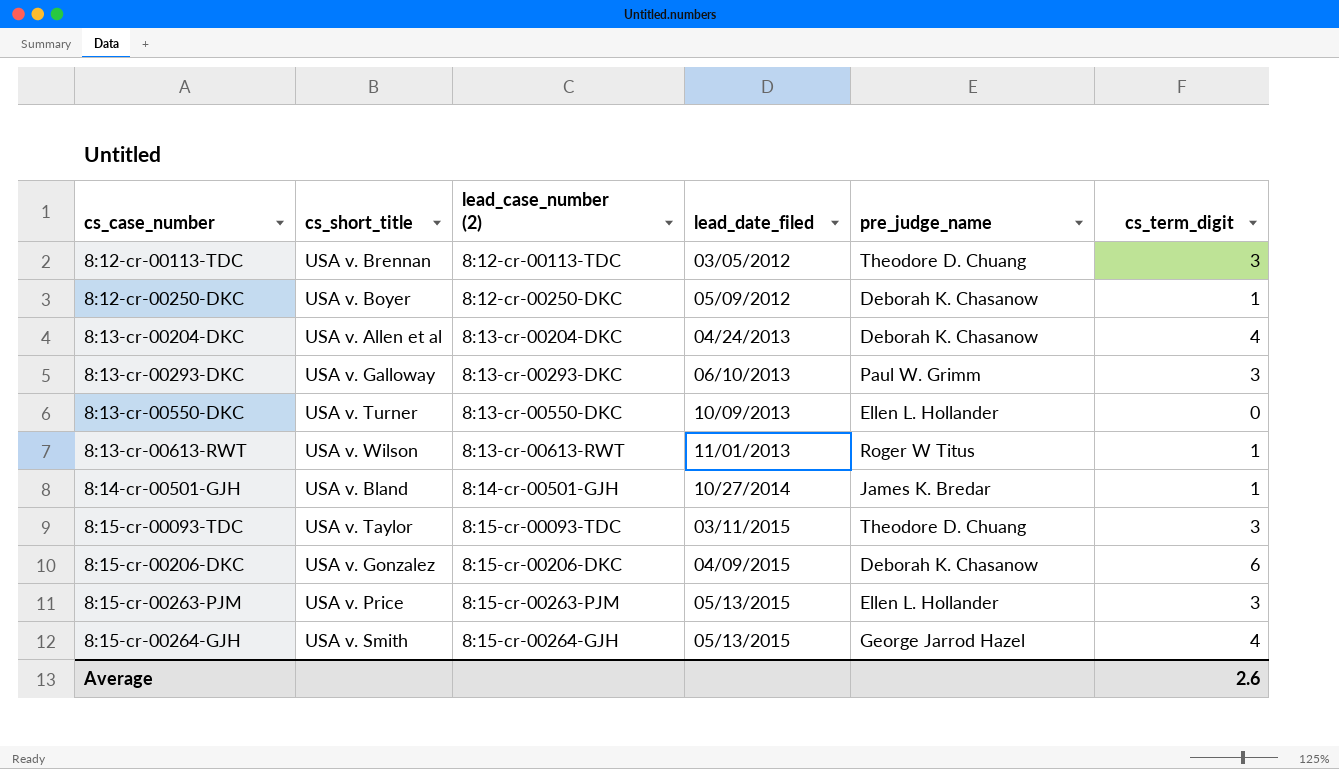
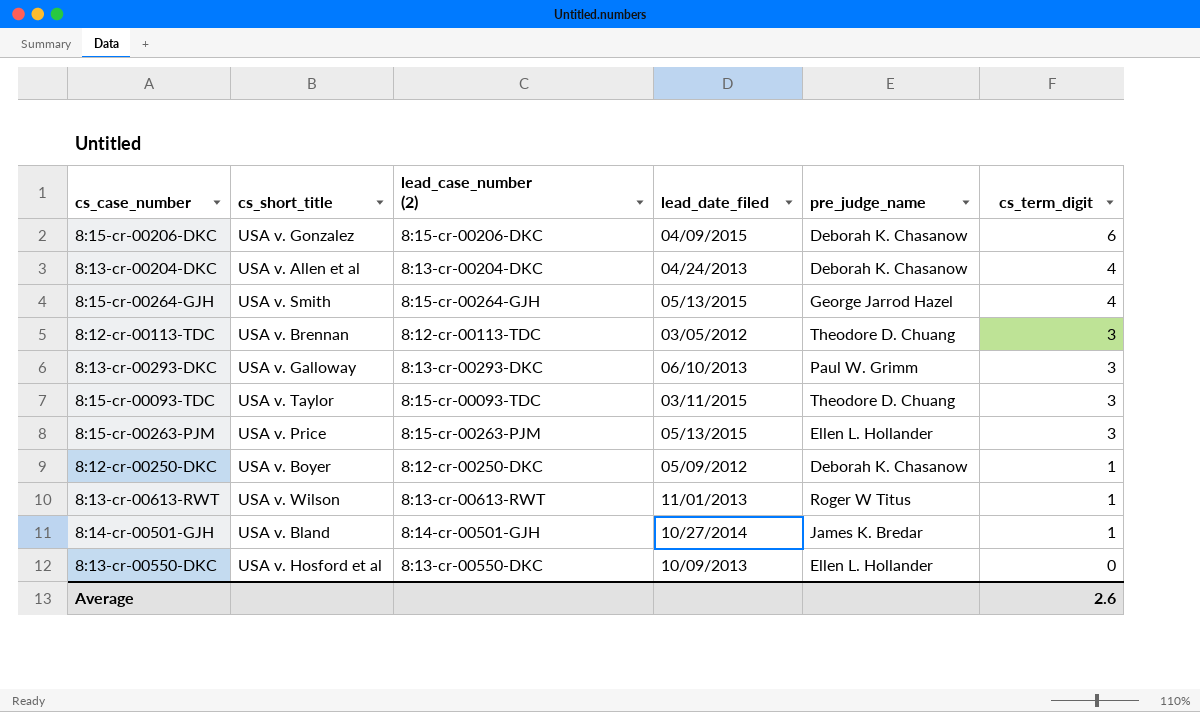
row order: cs_case_number ascending -> cs_term_digit descending
8:13-cr-00550-DKC | cs_short_title: USA v. Turner -> USA v. Hosford et al

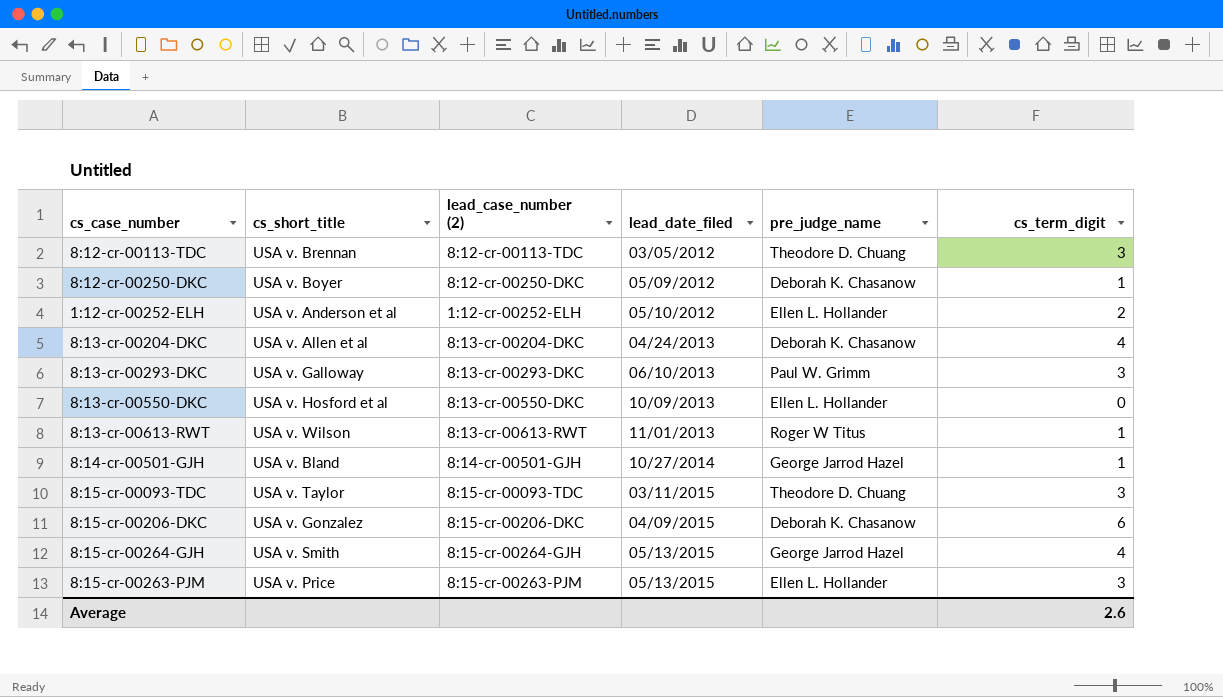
row order: cs_term_digit descending -> lead_date_filed ascending
row 1:12-cr-00252-ELH: none -> USA v. Anderson et al | 1:12-cr-00252-ELH | 05/10/2012 | Ellen L. Hollander | 2
8:14-cr-00501-GJH | pre_judge_name: James K. Bredar -> George Jarrod Hazel

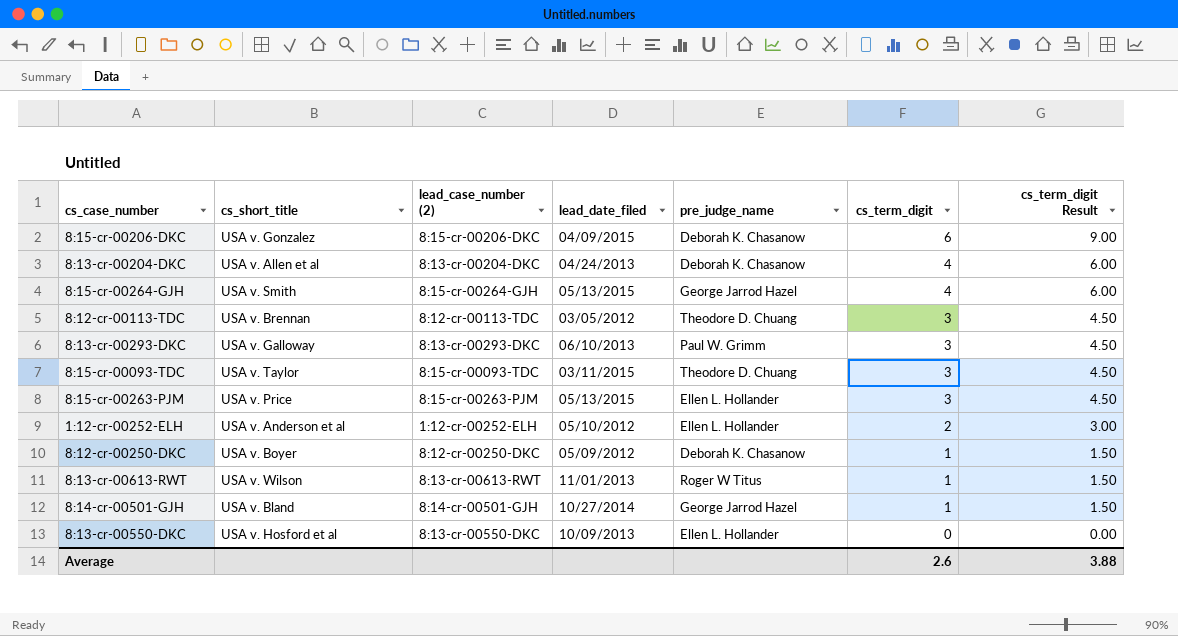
row order: lead_date_filed ascending -> cs_term_digit descending
column cs_term_digit Result | formula: none -> [cs_term_digit] * 1.5

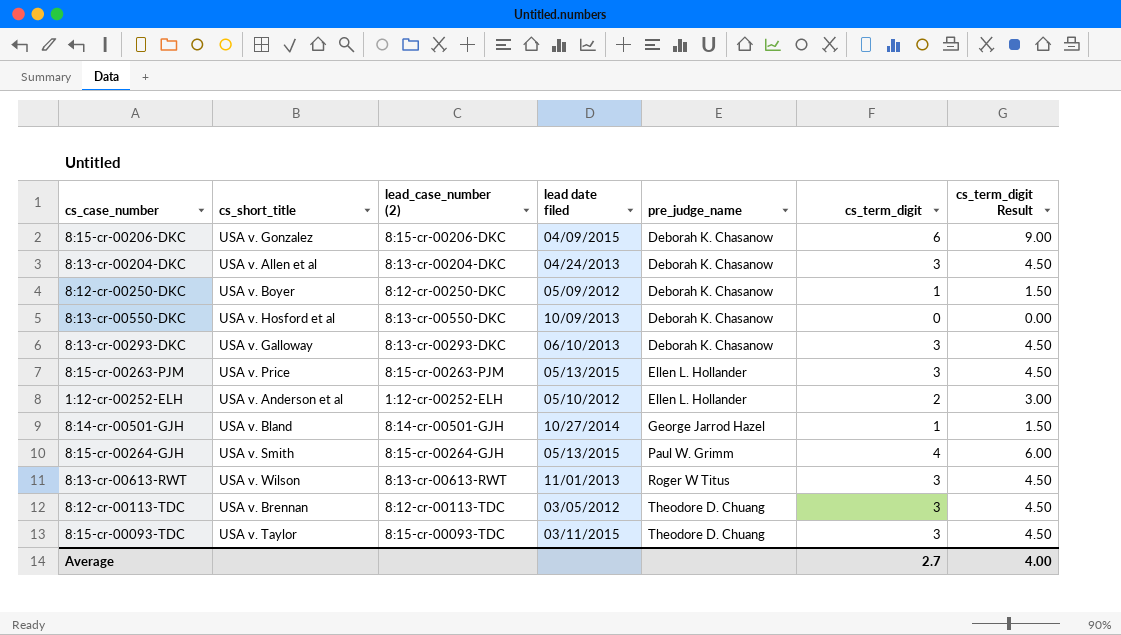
row order: cs_term_digit descending -> pre_judge_name ascending
column name: lead_date_filed -> lead date filed
8:13-cr-00204-DKC | cs_term_digit: 4 -> 3
8:13-cr-00204-DKC | cs_term_digit Result: 6.00 -> 4.50
8:13-cr-00550-DKC | pre_judge_name: Ellen L. Hollander -> Deborah K. Chasanow
8:13-cr-00293-DKC | pre_judge_name: Paul W. Grimm -> Deborah K. Chasanow
8:15-cr-00264-GJH | pre_judge_name: George Jarrod Hazel -> Paul W. Grimm
8:13-cr-00613-RWT | cs_term_digit: 1 -> 3
8:13-cr-00613-RWT | cs_term_digit Result: 1.50 -> 4.50
Average | cs_term_digit: 2.6 -> 2.7
Average | cs_term_digit Result: 3.88 -> 4.00

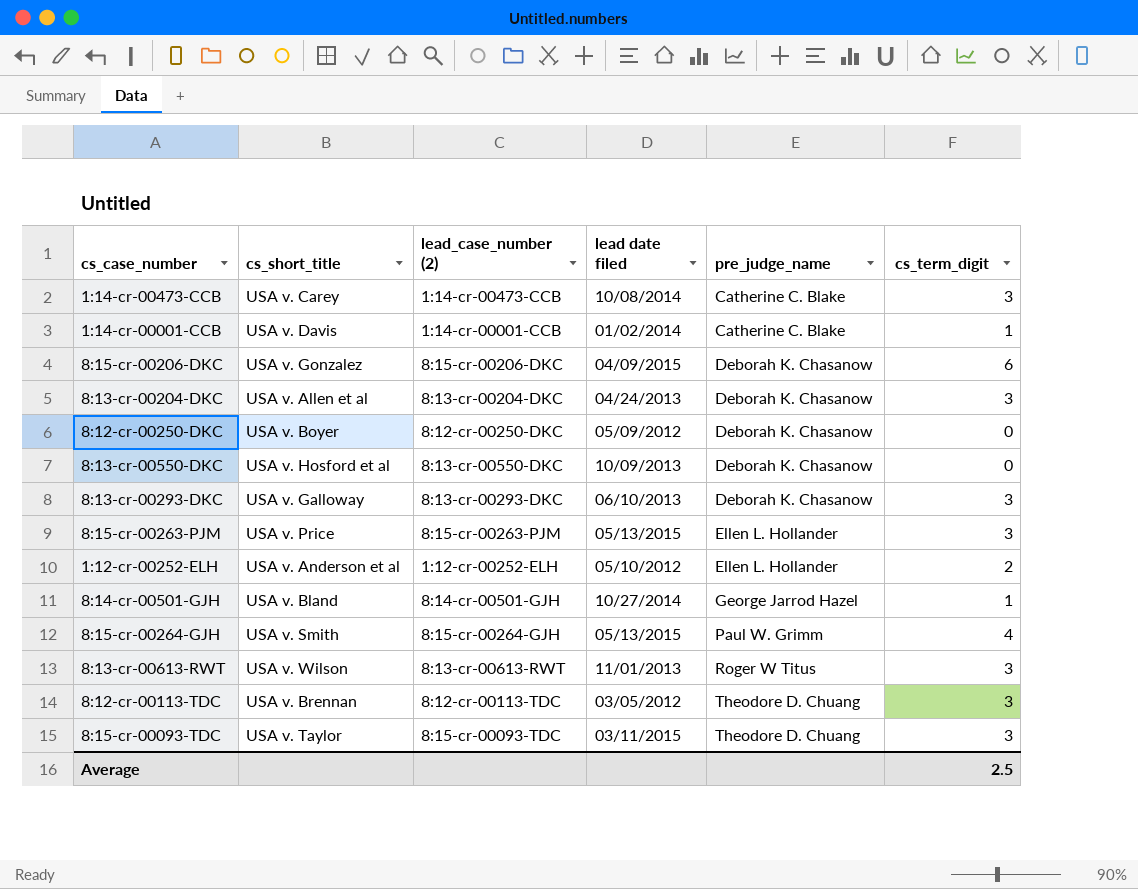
column cs_term_digit Result | formula: [cs_term_digit] * 1.5 -> none
row 1:14-cr-00473-CCB: none -> USA v. Carey | 1:14-cr-00473-CCB | 10/08/2014 | Catherine C. Blake | 3
row 1:14-cr-00001-CCB: none -> USA v. Davis | 1:14-cr-00001-CCB | 01/02/2014 | Catherine C. Blake | 1
8:12-cr-00250-DKC | cs_term_digit: 1 -> 0
Average | cs_term_digit: 2.7 -> 2.5

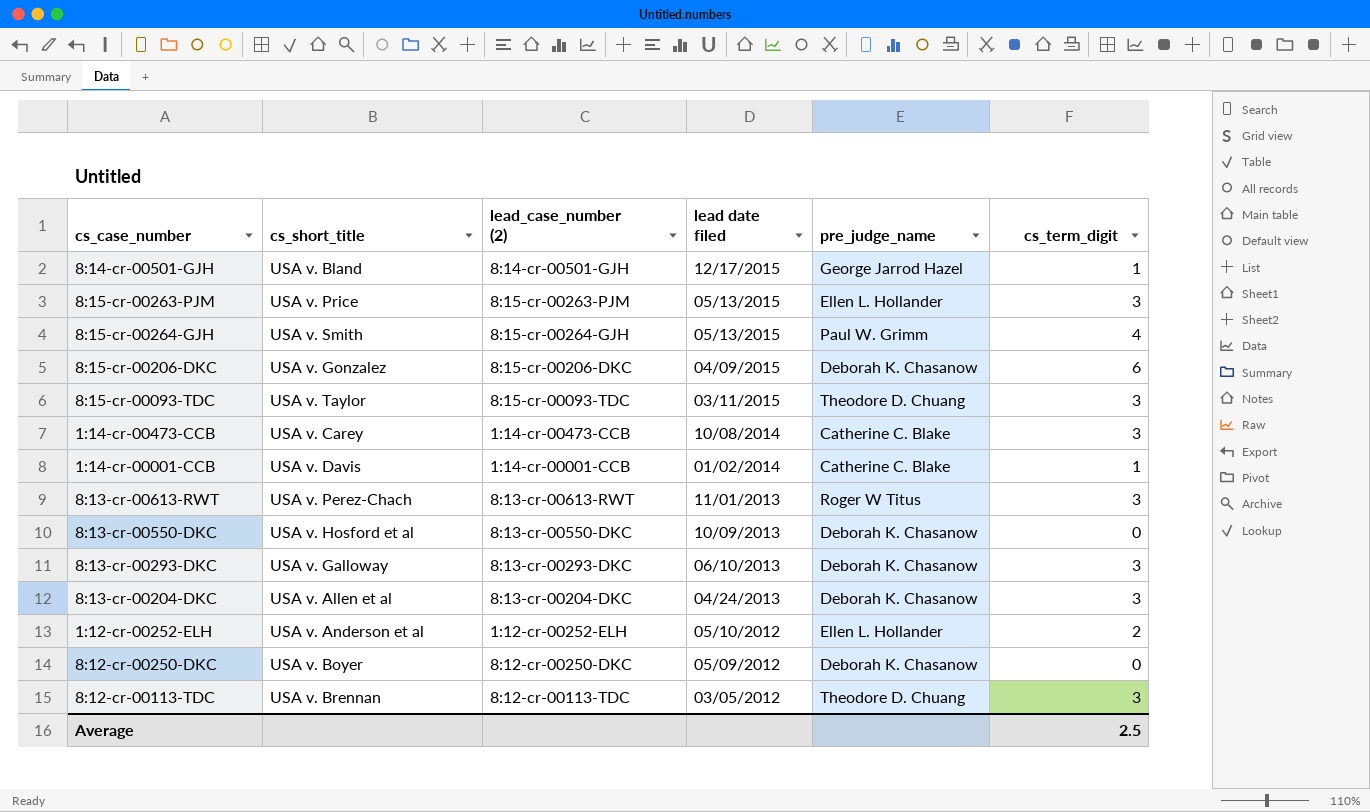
row order: pre_judge_name ascending -> lead date filed descending
8:14-cr-00501-GJH | lead date filed: 10/27/2014 -> 12/17/2015
8:13-cr-00613-RWT | cs_short_title: USA v. Wilson -> USA v. Perez-Chach

